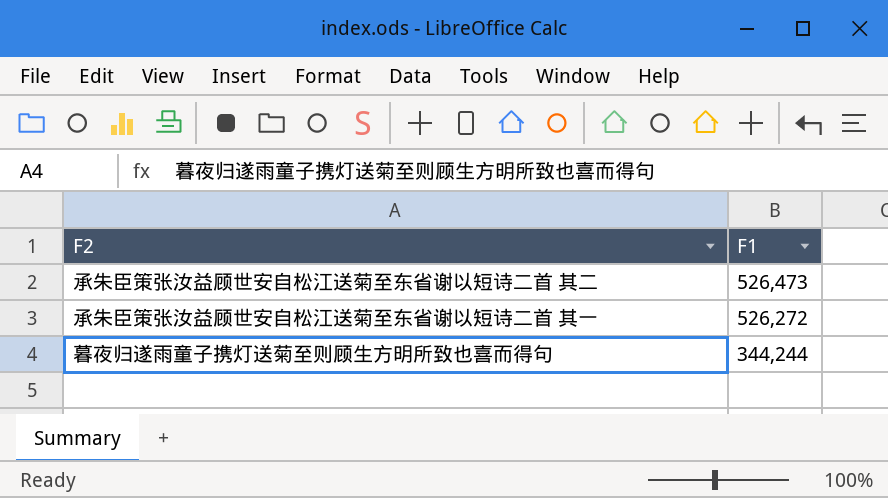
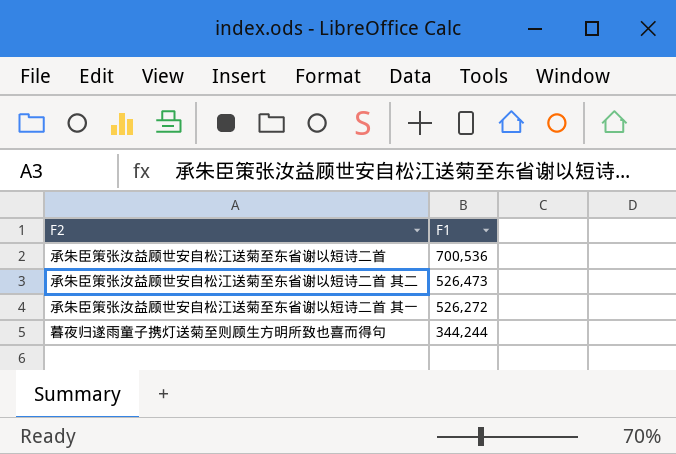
row 承朱臣策张汝益顾世安自松江送菊至东省谢以短诗二首: none -> 700,536

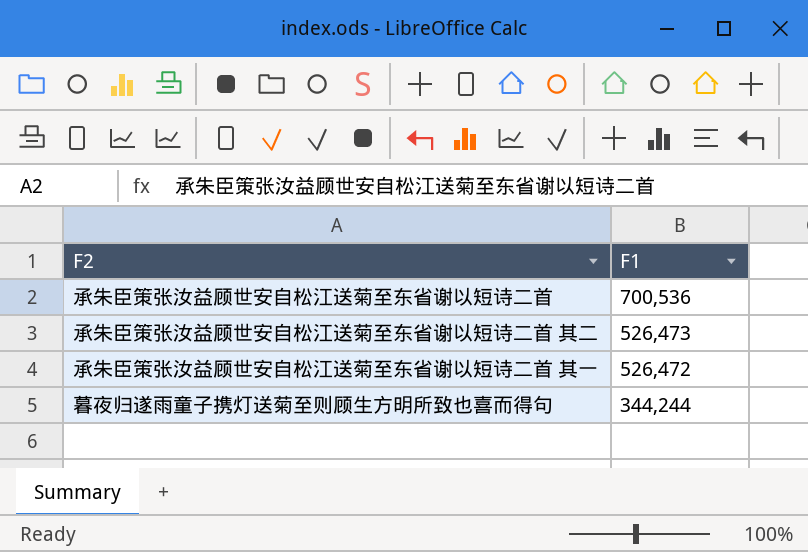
承朱臣策张汝益顾世安自松江送菊至东省谢以短诗二首 其一 | F1: 526,272 -> 526,472

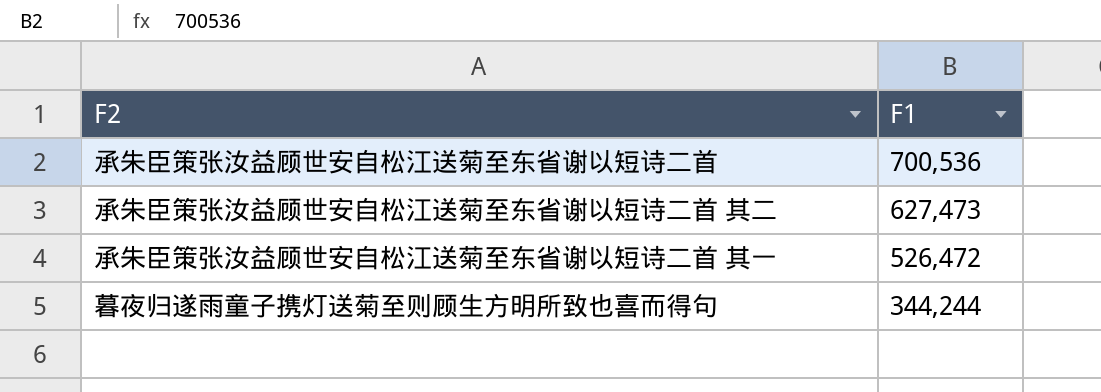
承朱臣策张汝益顾世安自松江送菊至东省谢以短诗二首 其二 | F1: 526,473 -> 627,473

